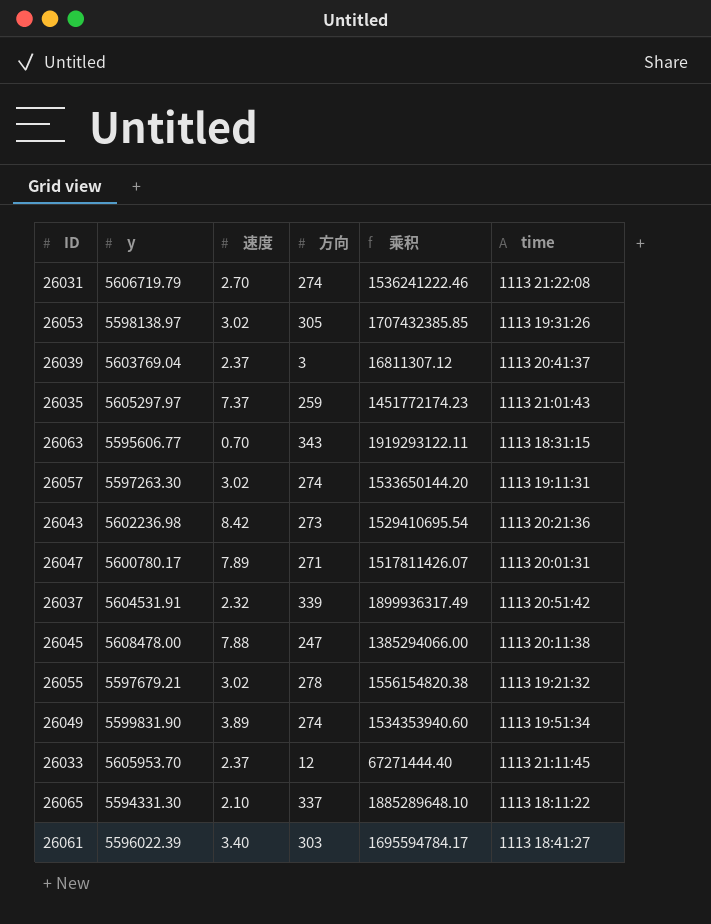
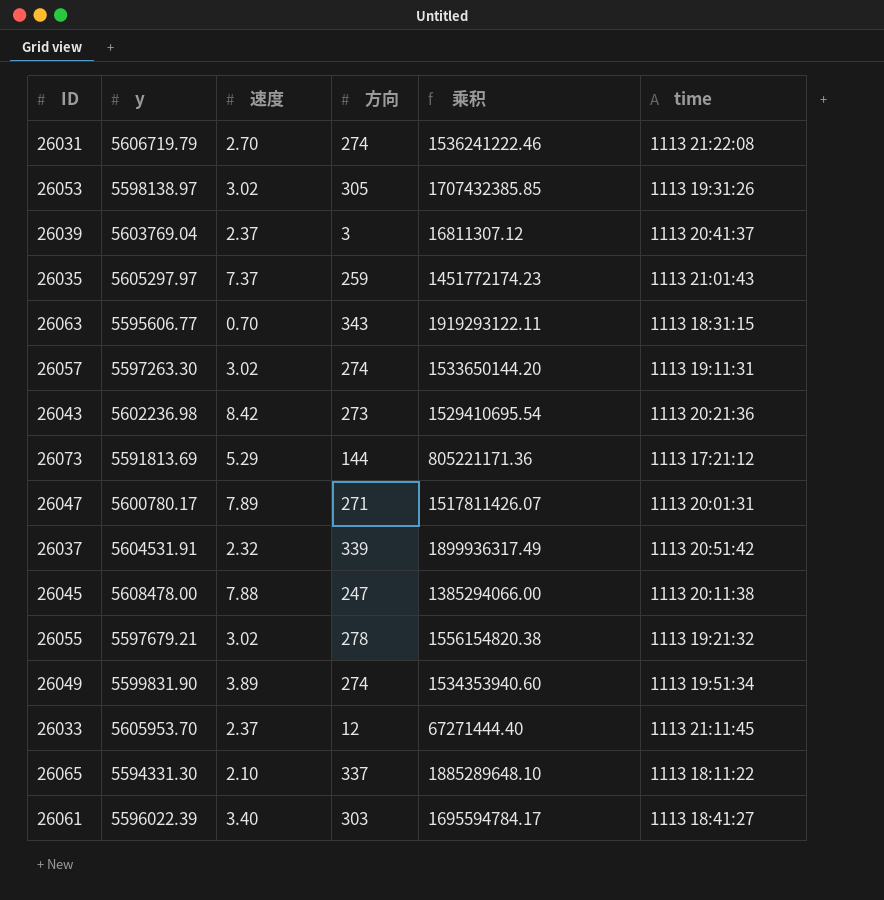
row 26073: none -> 5591813.69 | 5.29 | 144 | 805221171.36 | 1113 17:21:12

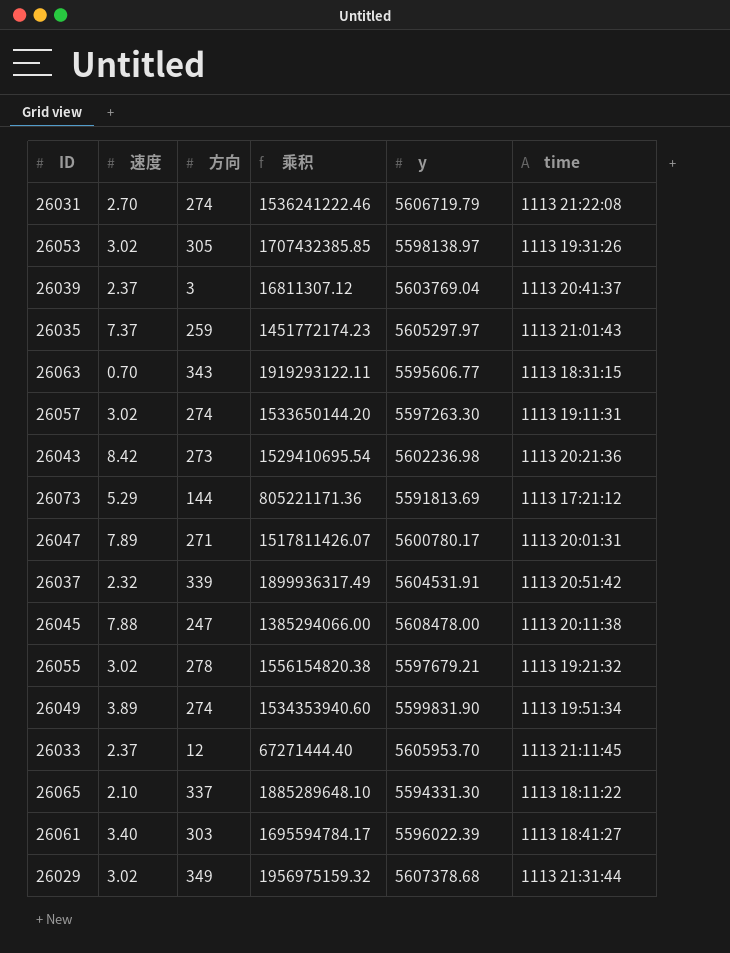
column y | position: 2 -> 5
row 26029: none -> 3.02 | 349 | 1956975159.32 | 5607378.68 | 1113 21:31:44

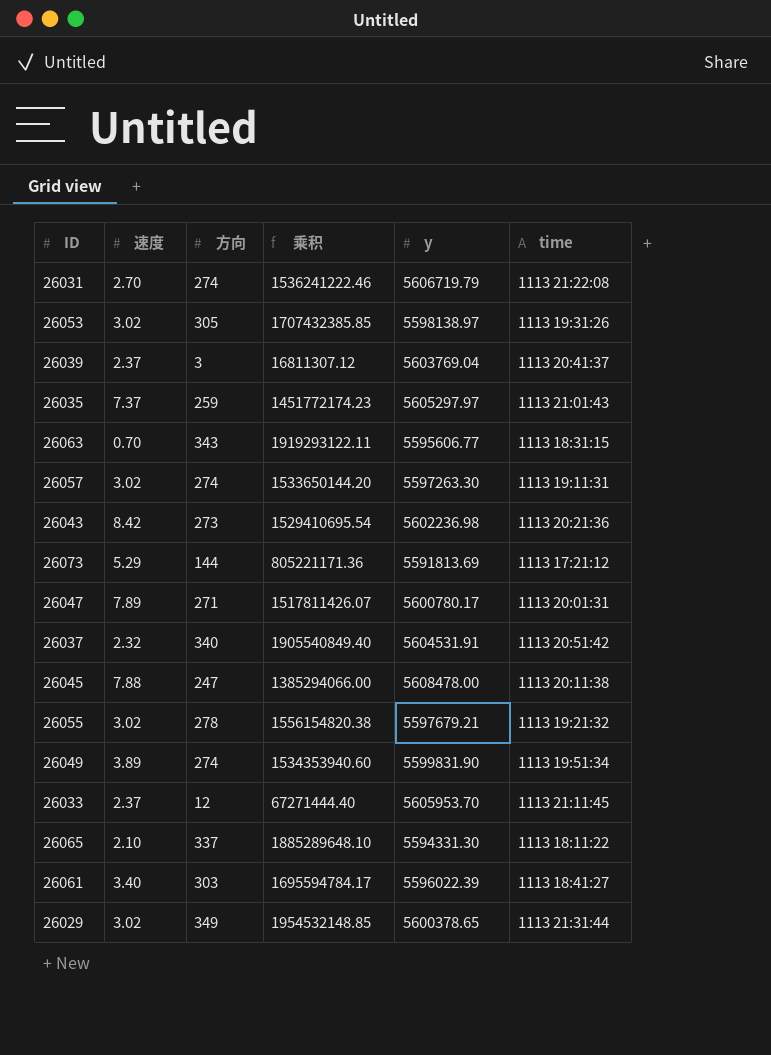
26037 | 方向: 339 -> 340
26037 | 乘积: 1899936317.49 -> 1905540849.40
26029 | 乘积: 1956975159.32 -> 1954532148.85
26029 | y: 5607378.68 -> 5600378.65

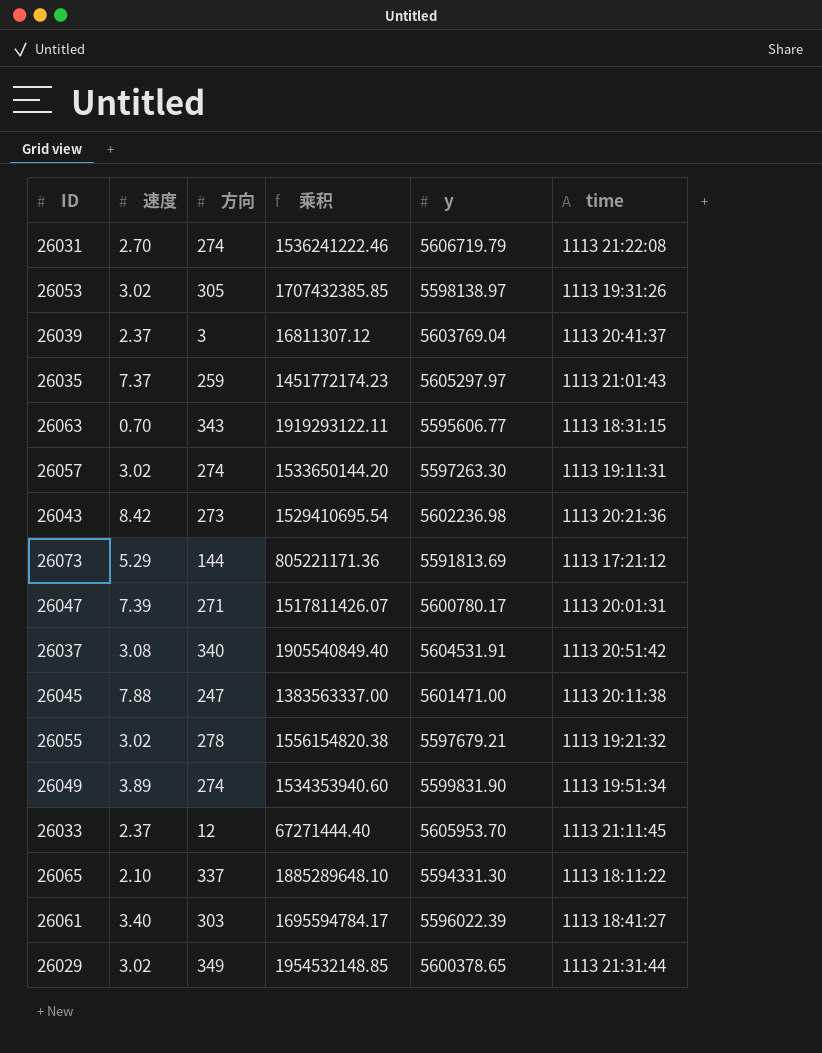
26047 | 速度: 7.89 -> 7.39
26037 | 速度: 2.32 -> 3.08
26045 | 乘积: 1385294066.00 -> 1383563337.00
26045 | y: 5608478.00 -> 5601471.00

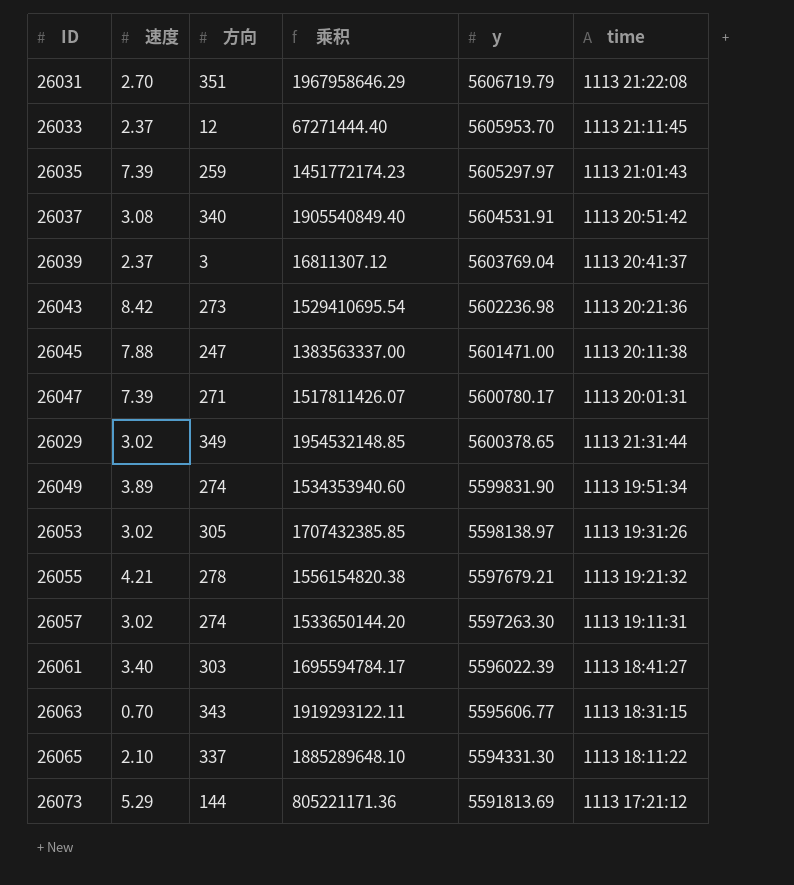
row order: none -> y descending
26031 | 方向: 274 -> 351
26031 | 乘积: 1536241222.46 -> 1967958646.29
26035 | 速度: 7.37 -> 7.39
26055 | 速度: 3.02 -> 4.21

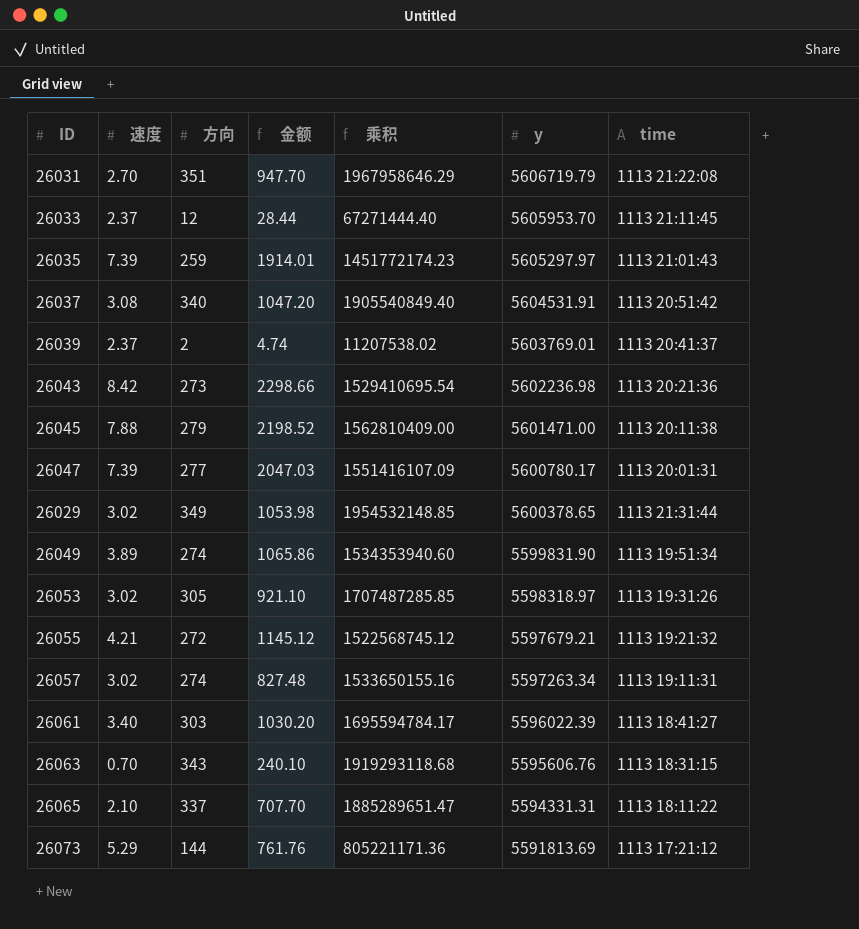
column 金额 | formula: none -> [速度] * [方向]
26039 | 方向: 3 -> 2
26039 | 乘积: 16811307.12 -> 11207538.02
26039 | y: 5603769.04 -> 5603769.01
26045 | 方向: 247 -> 279
26045 | 乘积: 1383563337.00 -> 1562810409.00
26047 | 方向: 271 -> 277
26047 | 乘积: 1517811426.07 -> 1551416107.09
26053 | 乘积: 1707432385.85 -> 1707487285.85
26053 | y: 5598138.97 -> 5598318.97
26055 | 方向: 278 -> 272
26055 | 乘积: 1556154820.38 -> 1522568745.12
26057 | 乘积: 1533650144.20 -> 1533650155.16
26057 | y: 5597263.30 -> 5597263.34
26063 | 乘积: 1919293122.11 -> 1919293118.68
26063 | y: 5595606.77 -> 5595606.76
26065 | 乘积: 1885289648.10 -> 1885289651.47
26065 | y: 5594331.30 -> 5594331.31

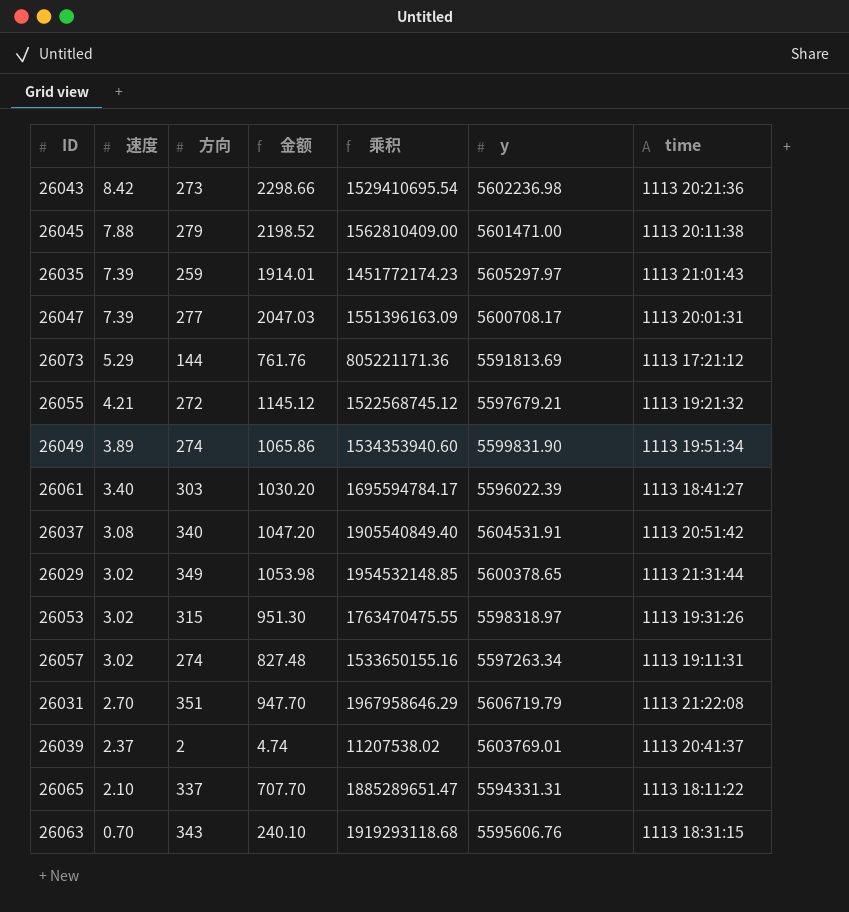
row order: y descending -> 速度 descending
row 26033: 2.37 | 12 | 28.44 | 67271444.40 | 5605953.70 | 1113 21:11:45 -> none
26047 | 乘积: 1551416107.09 -> 1551396163.09
26047 | y: 5600780.17 -> 5600708.17
26053 | 方向: 305 -> 315
26053 | 金额: 921.10 -> 951.30
26053 | 乘积: 1707487285.85 -> 1763470475.55

